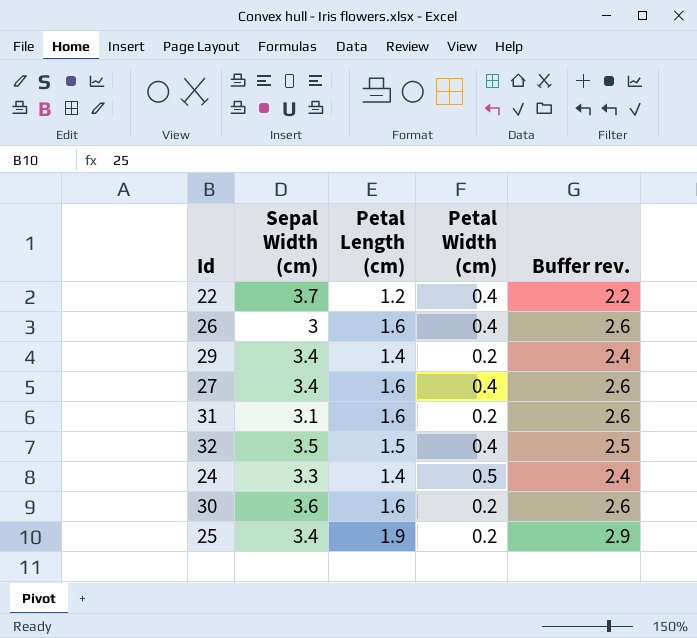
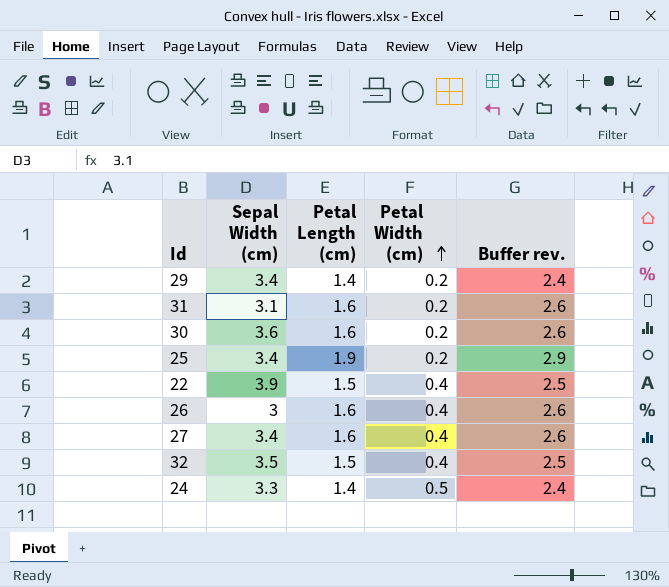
row order: none -> Petal Width (cm) ascending
22 | Sepal Width (cm): 3.7 -> 3.9
22 | Petal Length (cm): 1.2 -> 1.5
22 | Buffer rev.: 2.2 -> 2.5

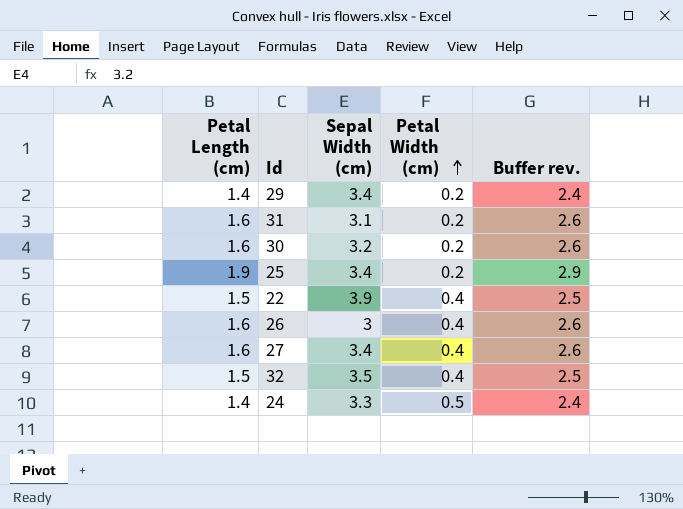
column Petal Length (cm) | position: 3 -> 1
30 | Sepal Width (cm): 3.6 -> 3.2

